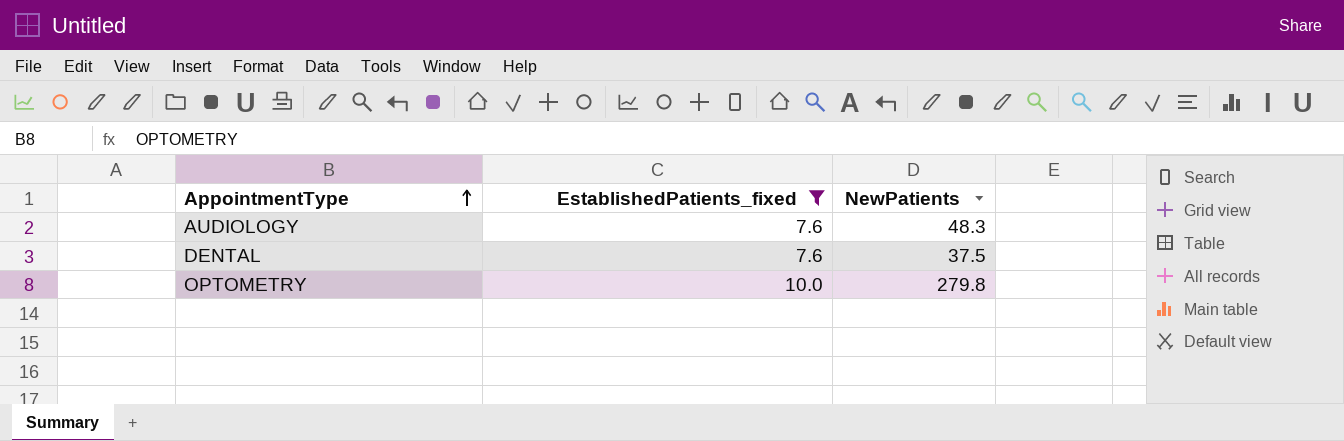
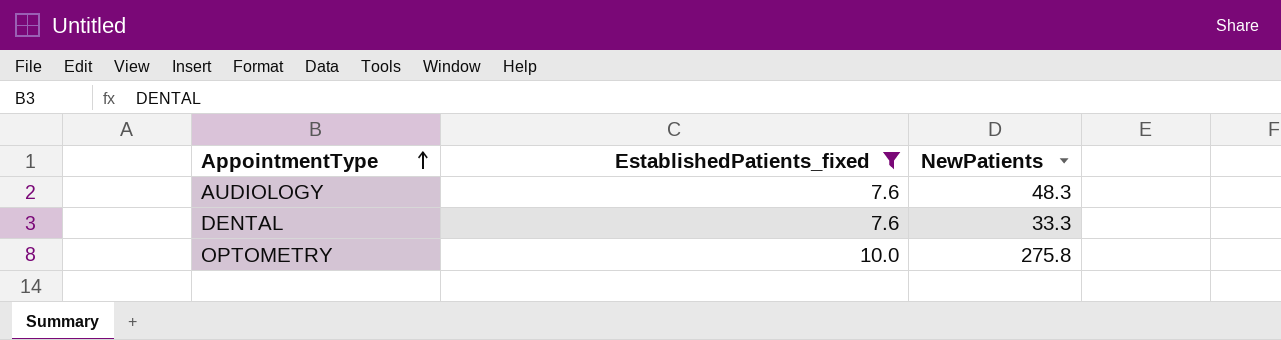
DENTAL | NewPatients: 37.5 -> 33.3
OPTOMETRY | NewPatients: 279.8 -> 275.8

